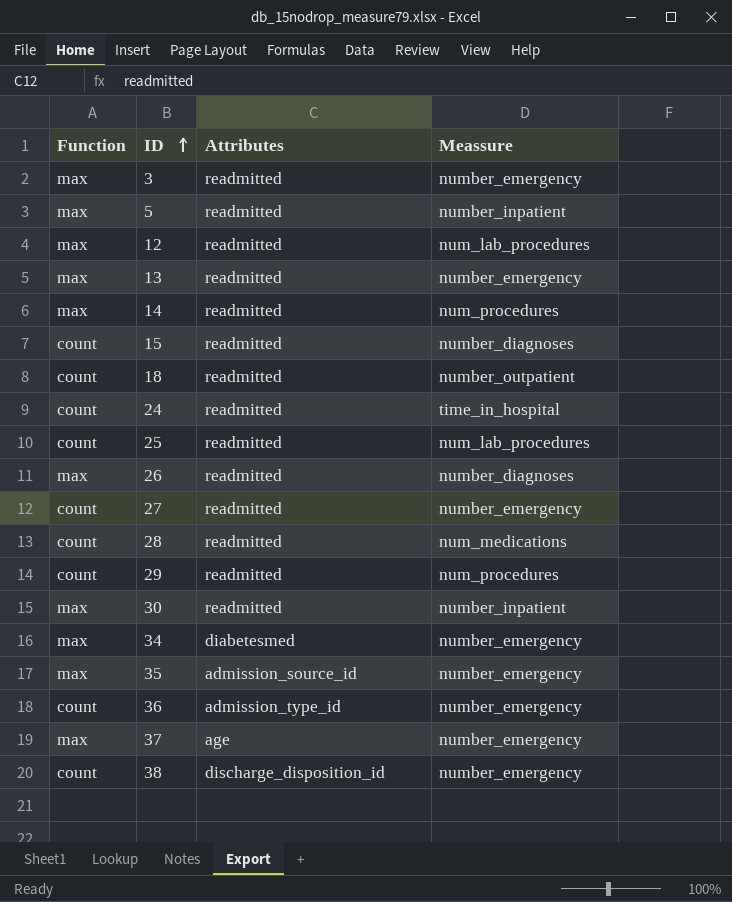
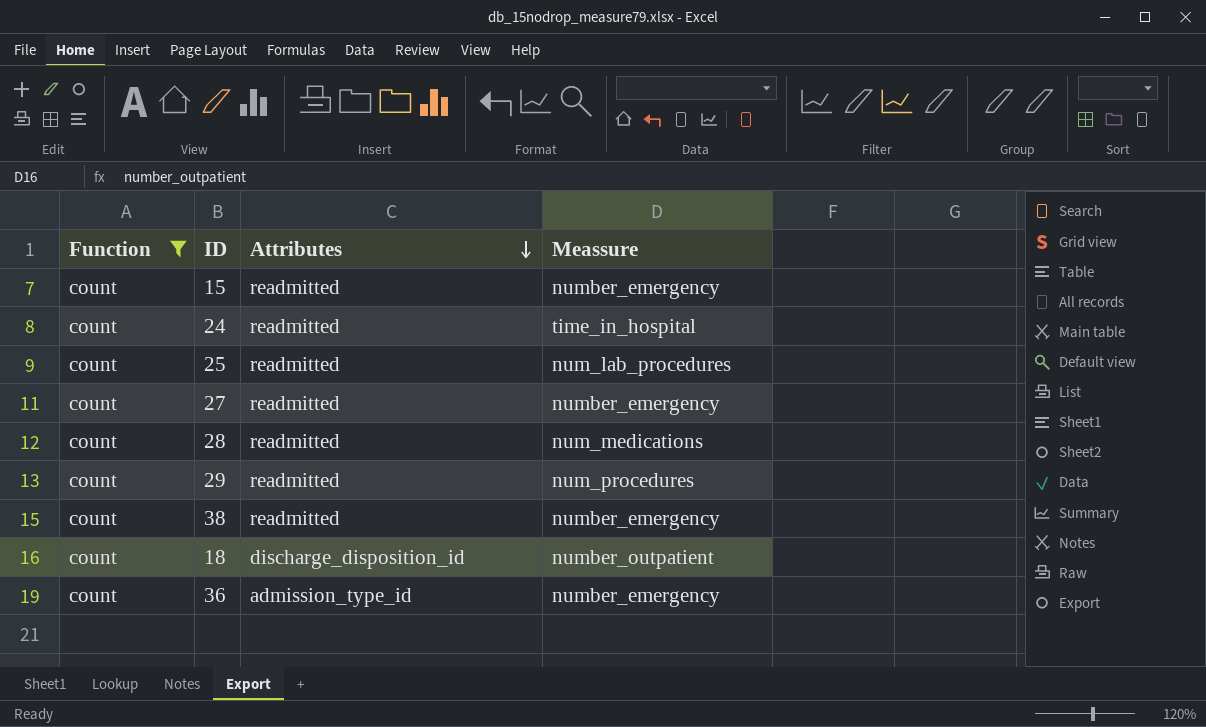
filter: none -> Function = count
row order: ID ascending -> Attributes descending
15 | Meassure: number_diagnoses -> number_emergency
38 | Attributes: discharge_disposition_id -> readmitted
18 | Attributes: readmitted -> discharge_disposition_id

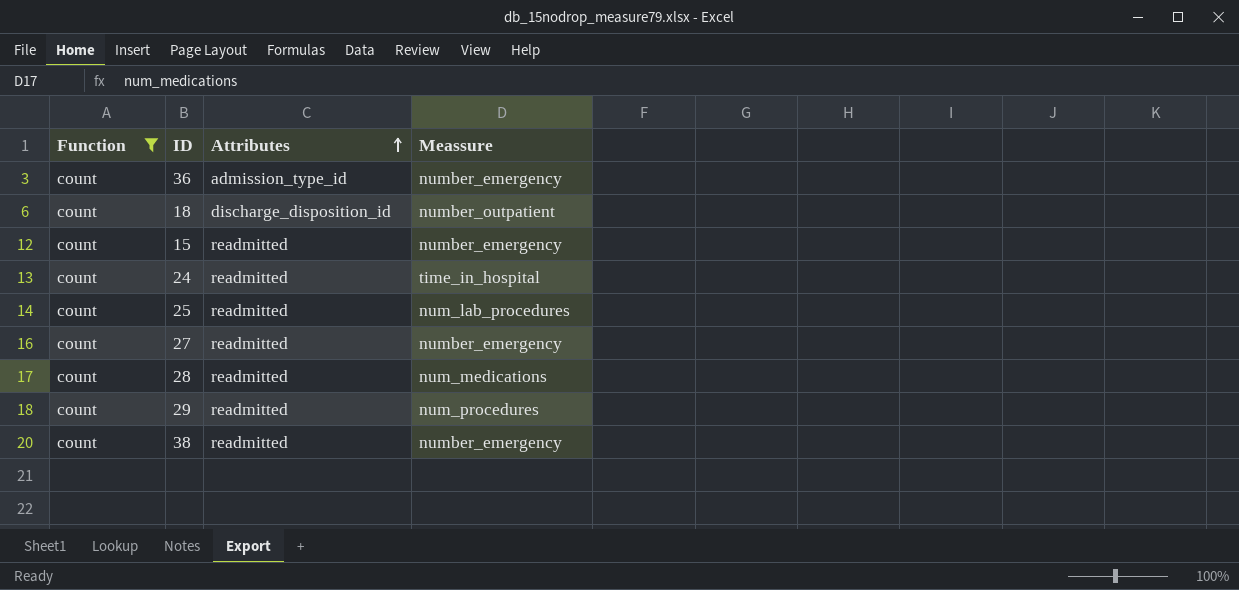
row order: Attributes descending -> Attributes ascending

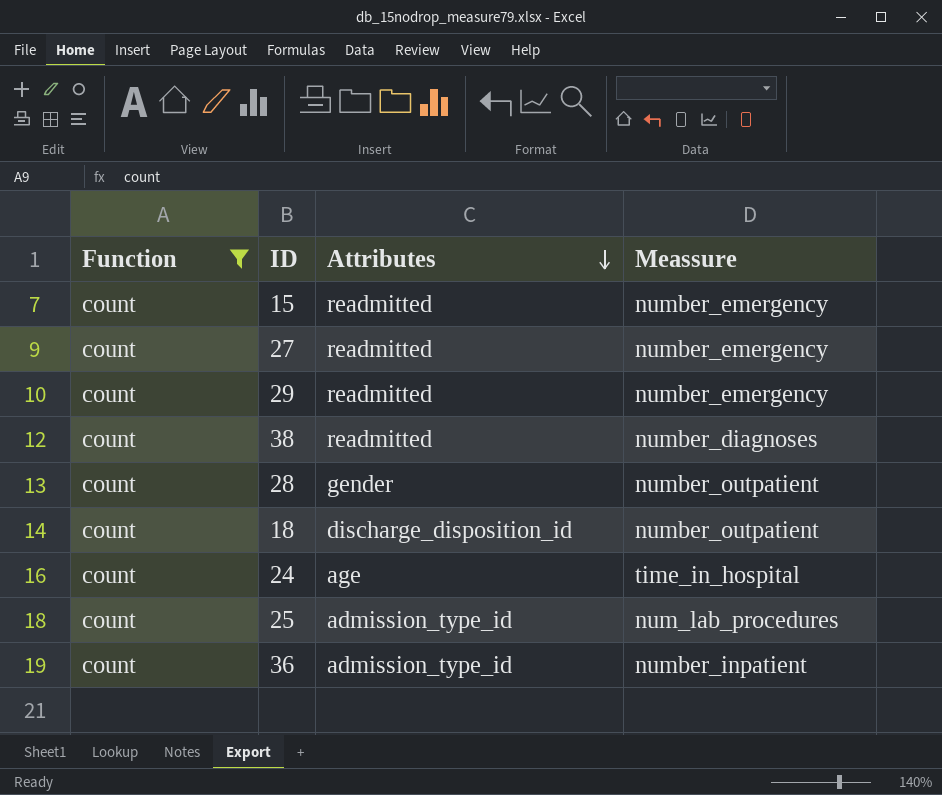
row order: Attributes ascending -> Attributes descending
29 | Meassure: num_procedures -> number_emergency
38 | Meassure: number_emergency -> number_diagnoses
28 | Attributes: readmitted -> gender
28 | Meassure: num_medications -> number_outpatient
24 | Attributes: readmitted -> age
25 | Attributes: readmitted -> admission_type_id
36 | Meassure: number_emergency -> number_inpatient

